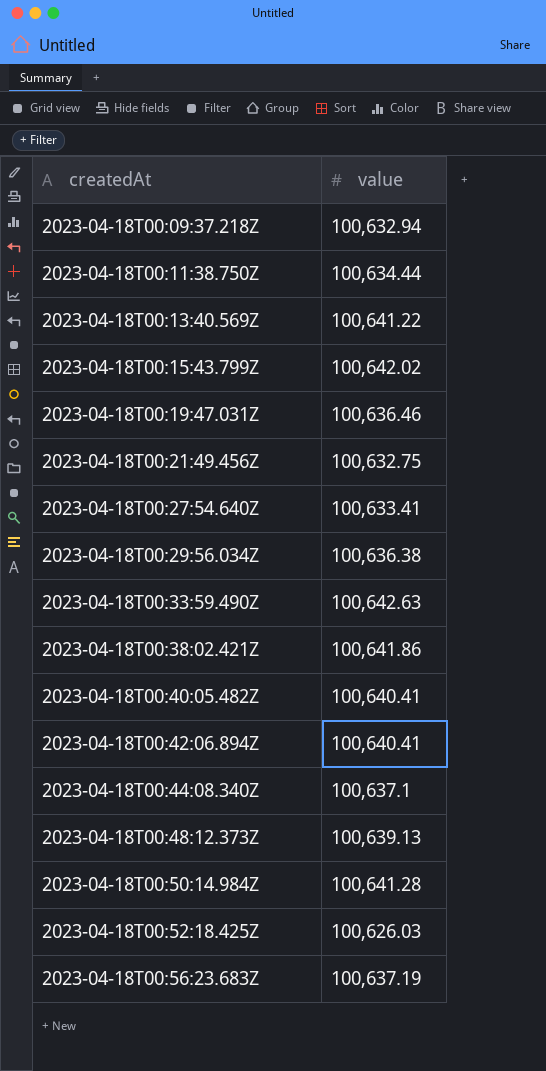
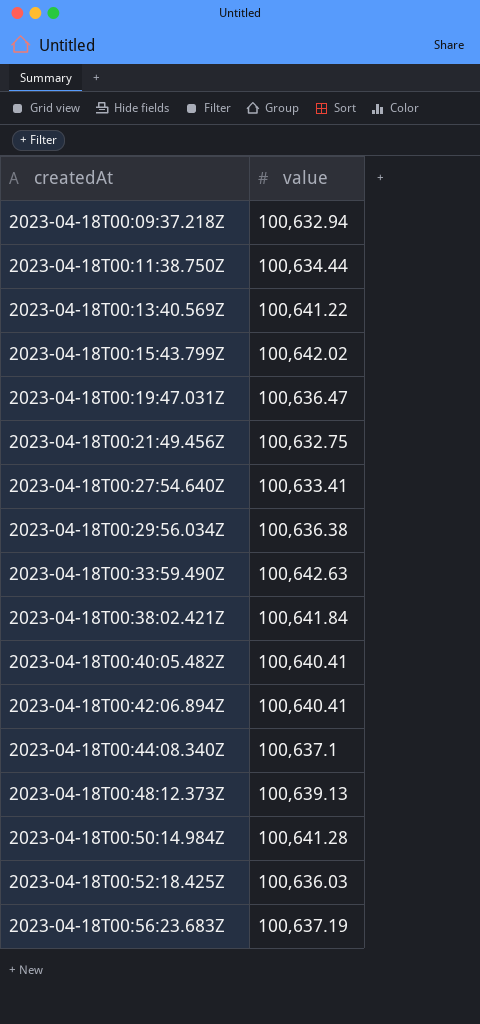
2023-04-18T00:19:47.031Z | value: 100,636.46 -> 100,636.47
2023-04-18T00:38:02.421Z | value: 100,641.86 -> 100,641.84
2023-04-18T00:52:18.425Z | value: 100,626.03 -> 100,636.03

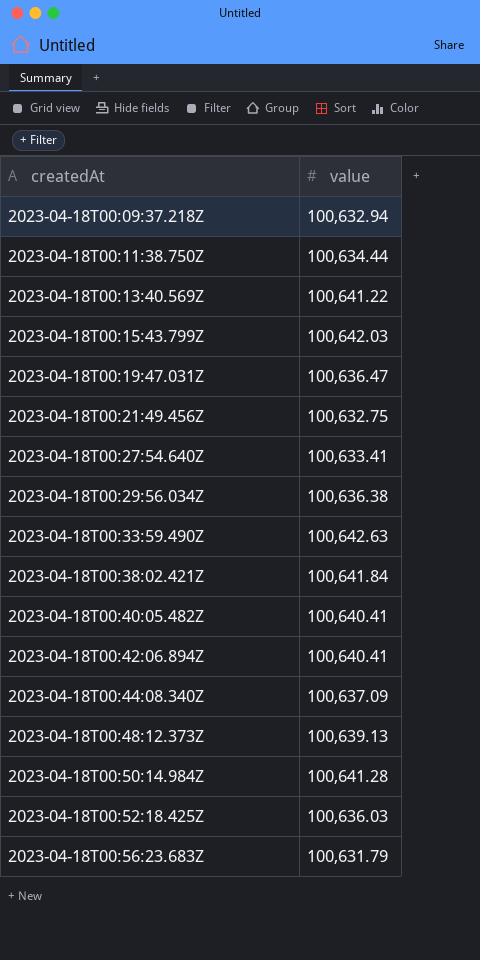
2023-04-18T00:15:43.799Z | value: 100,642.02 -> 100,642.03
2023-04-18T00:44:08.340Z | value: 100,637.1 -> 100,637.09
2023-04-18T00:56:23.683Z | value: 100,637.19 -> 100,631.79

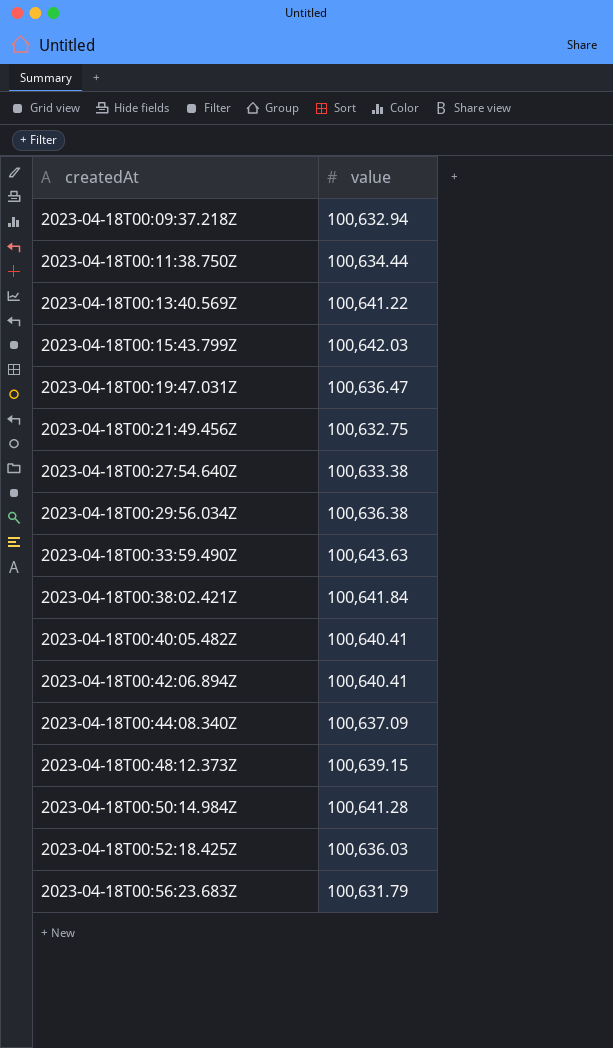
2023-04-18T00:27:54.640Z | value: 100,633.41 -> 100,633.38
2023-04-18T00:33:59.490Z | value: 100,642.63 -> 100,643.63
2023-04-18T00:48:12.373Z | value: 100,639.13 -> 100,639.15

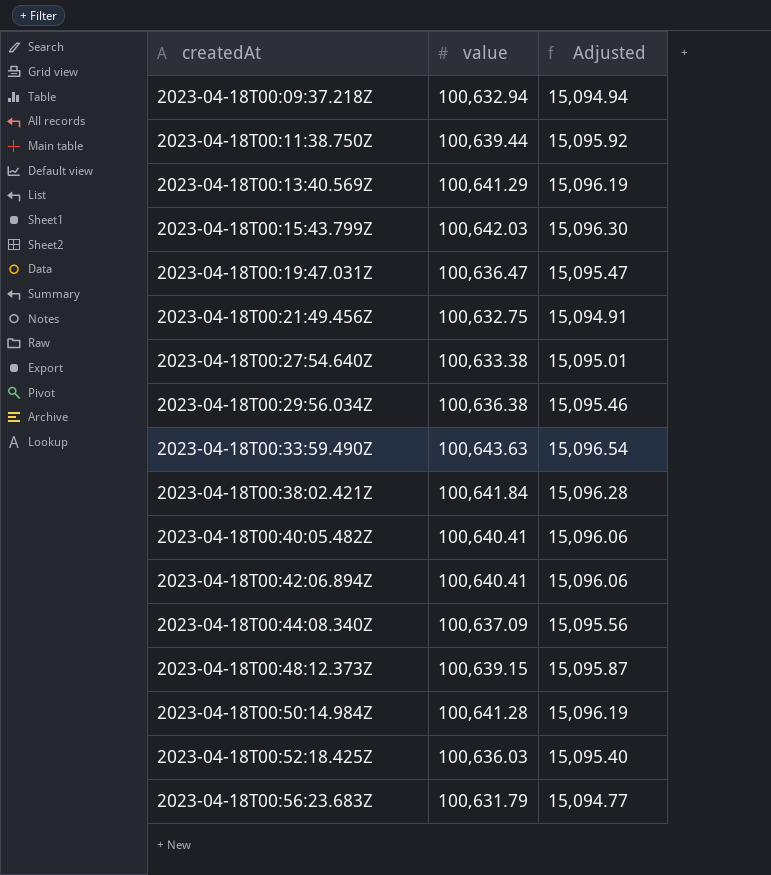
column Adjusted | formula: none -> [value] * 0.15
2023-04-18T00:11:38.750Z | value: 100,634.44 -> 100,639.44
2023-04-18T00:13:40.569Z | value: 100,641.22 -> 100,641.29

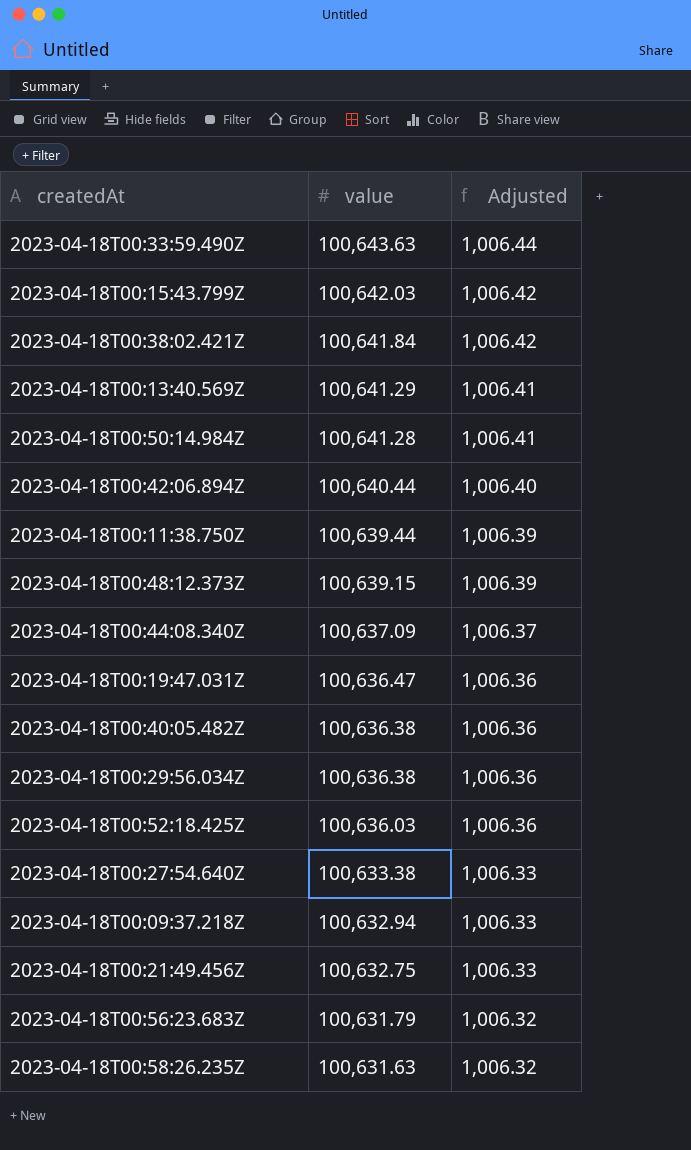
row order: createdAt ascending -> value descending
column Adjusted | formula: [value] * 0.15 -> [value] * 0.01
2023-04-18T00:42:06.894Z | value: 100,640.41 -> 100,640.44
2023-04-18T00:40:05.482Z | value: 100,640.41 -> 100,636.38
row 2023-04-18T00:58:26.235Z: none -> 100,631.63 | 1,006.32

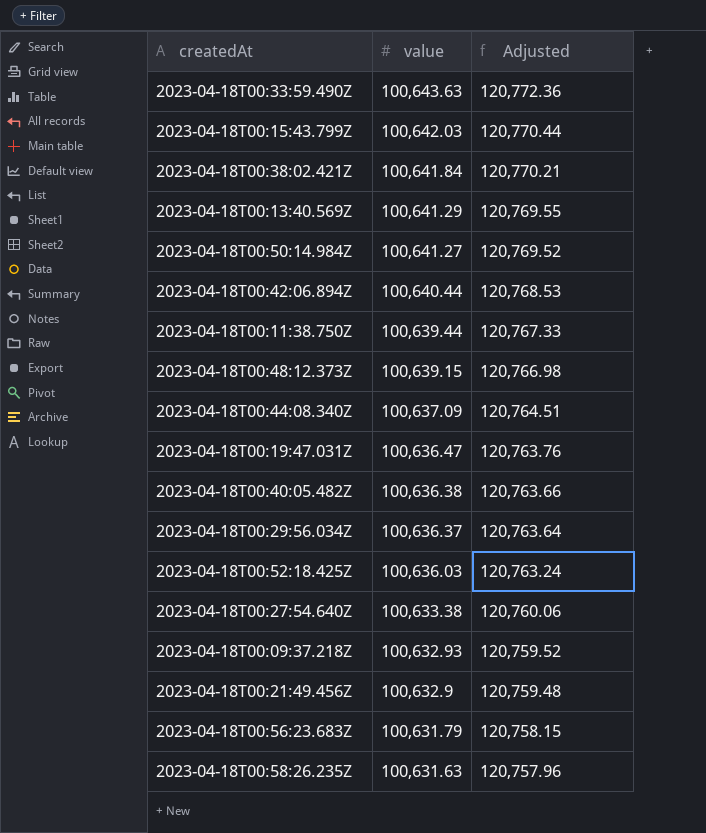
column Adjusted | formula: [value] * 0.01 -> [value] * 1.2
2023-04-18T00:50:14.984Z | value: 100,641.28 -> 100,641.27
2023-04-18T00:29:56.034Z | value: 100,636.38 -> 100,636.37
2023-04-18T00:09:37.218Z | value: 100,632.94 -> 100,632.93
2023-04-18T00:21:49.456Z | value: 100,632.75 -> 100,632.9

